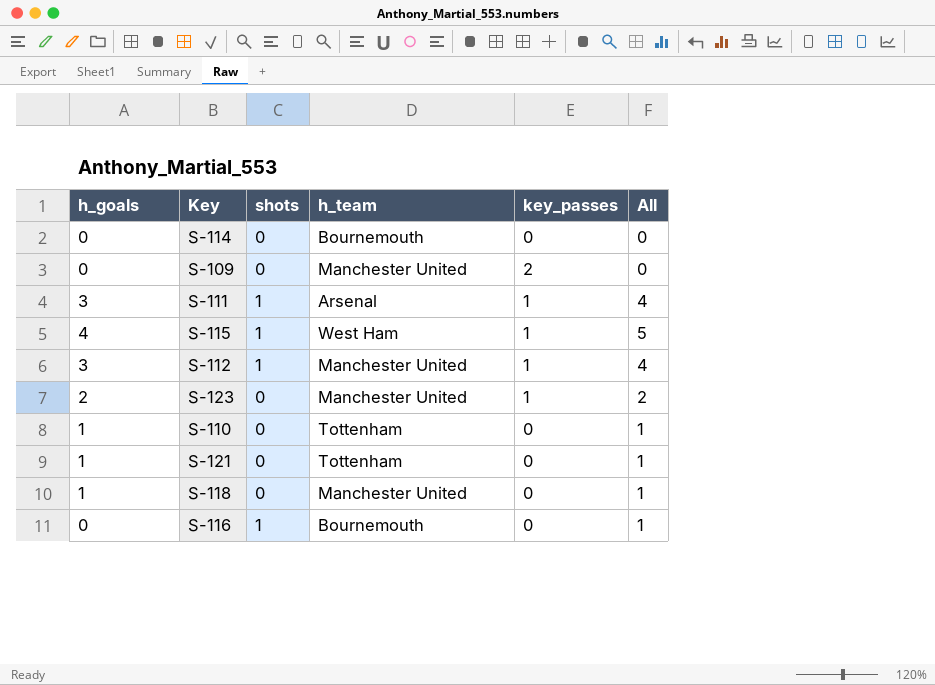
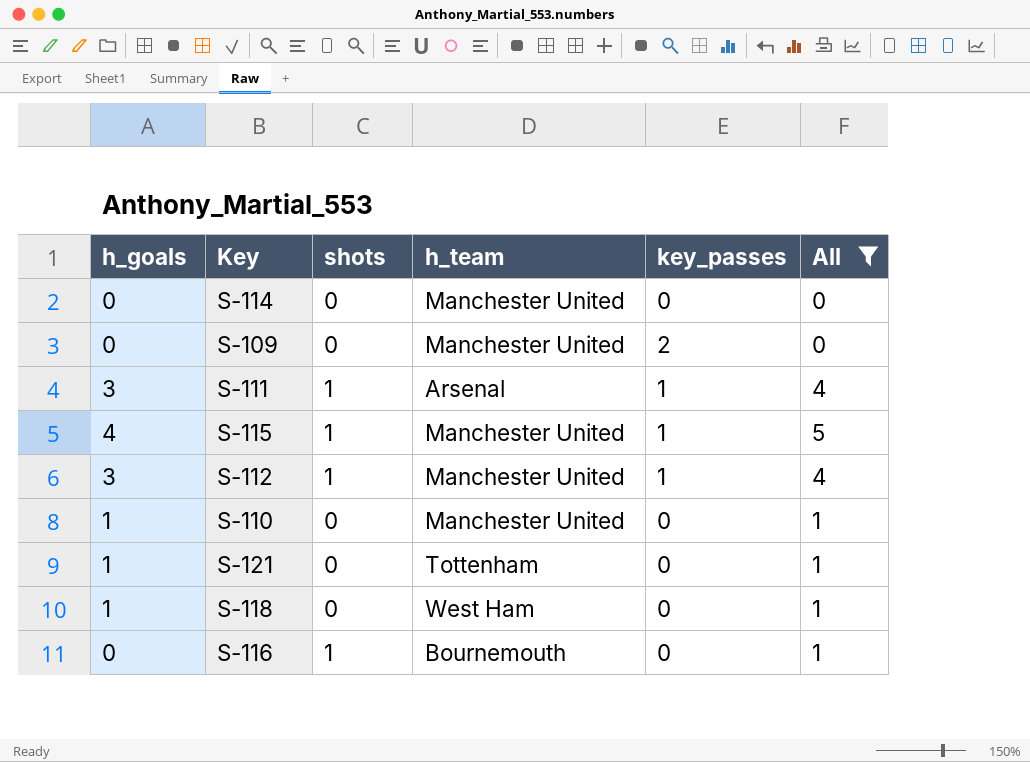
filter: none -> All != 2
S-114 | h_team: Bournemouth -> Manchester United
S-115 | h_team: West Ham -> Manchester United
S-110 | h_team: Tottenham -> Manchester United
S-118 | h_team: Manchester United -> West Ham

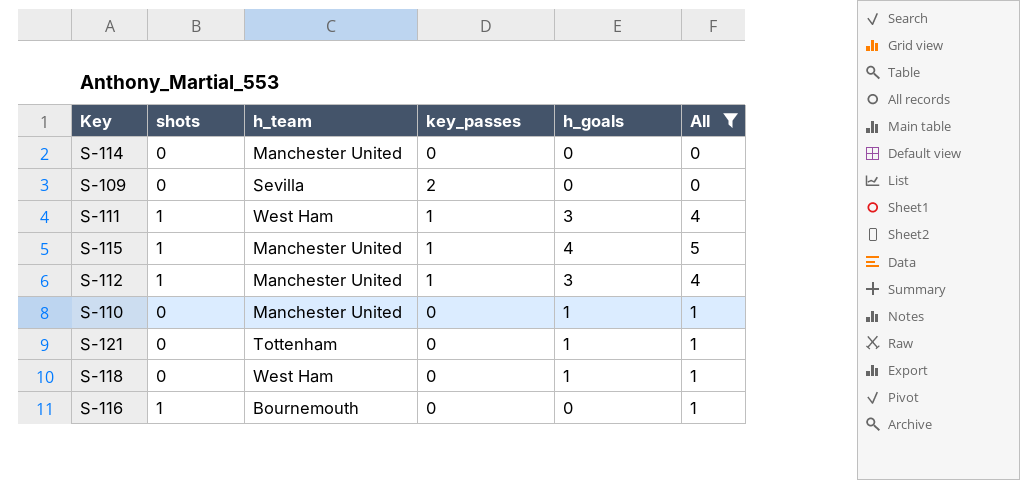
column h_goals | position: 1 -> 5
S-109 | h_team: Manchester United -> Sevilla
S-111 | h_team: Arsenal -> West Ham

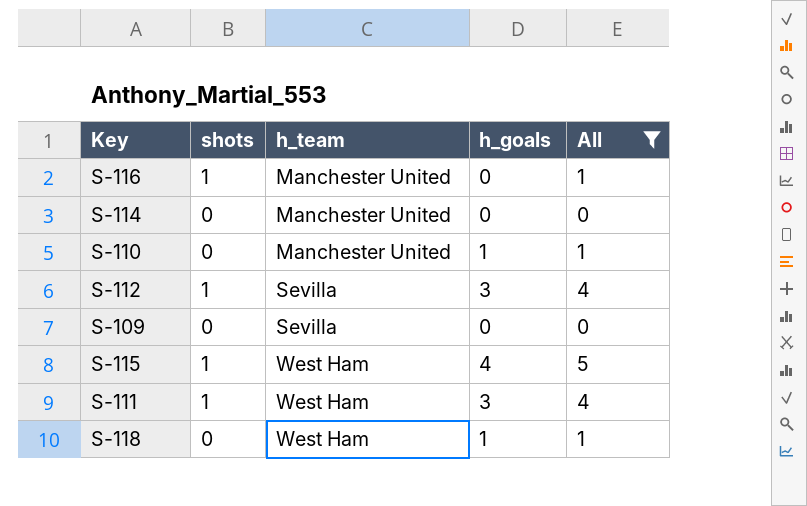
row order: none -> h_team ascending
column key_passes | position: 4 -> none
row S-121: 0 | Tottenham | 0 | 1 | 1 -> none
S-116 | h_team: Bournemouth -> Manchester United
S-112 | h_team: Manchester United -> Sevilla
S-115 | h_team: Manchester United -> West Ham

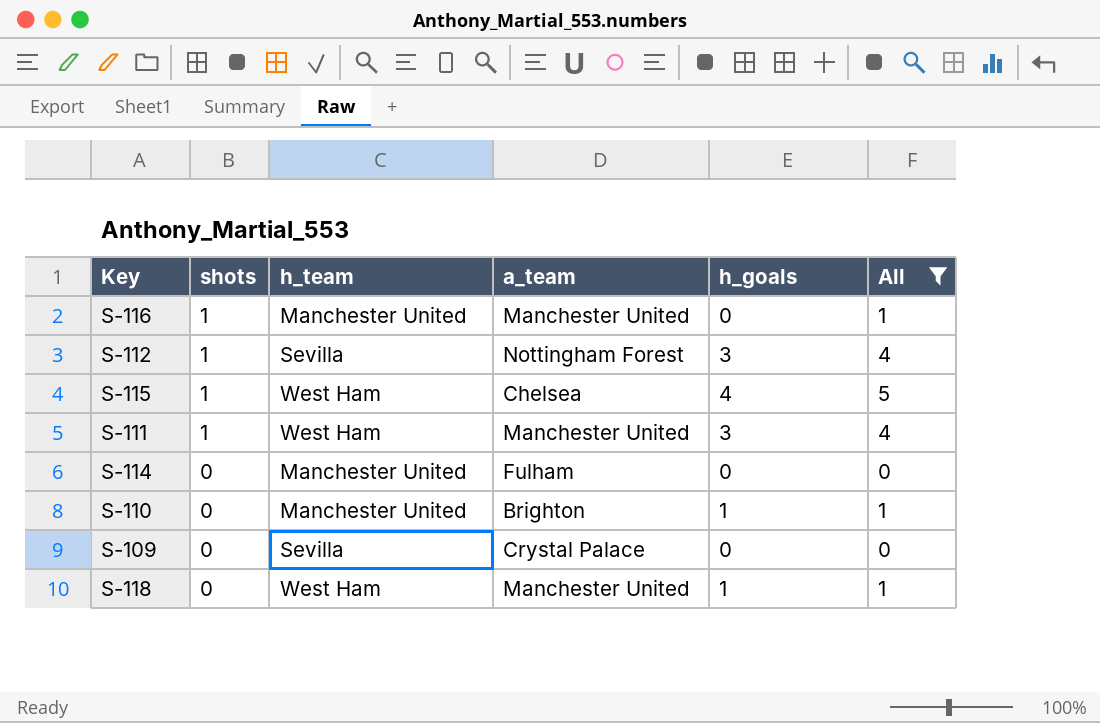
row order: h_team ascending -> shots descending
column a_team | position: none -> 4

